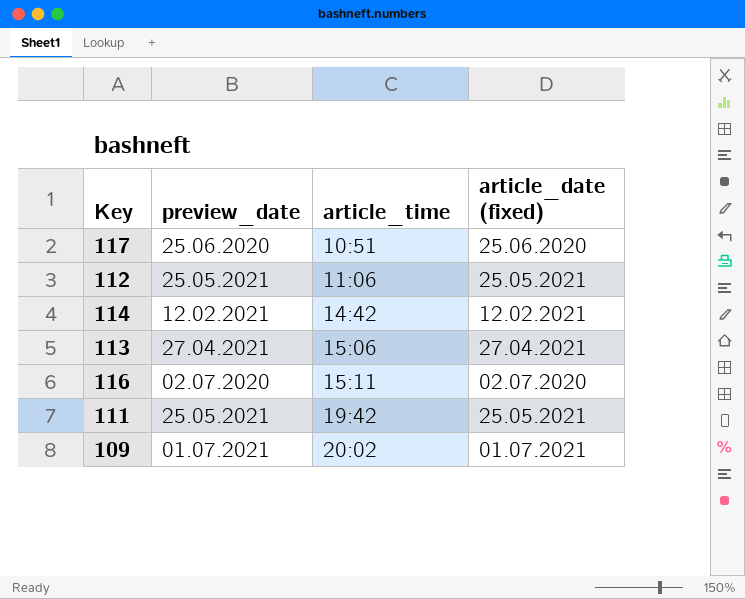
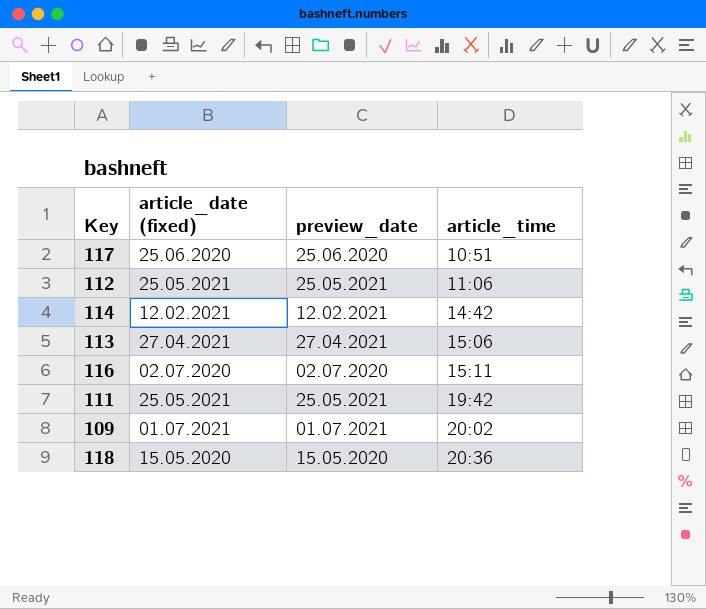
column article_date (fixed) | position: 4 -> 2
row 118: none -> 15.05.2020 | 15.05.2020 | 20:36

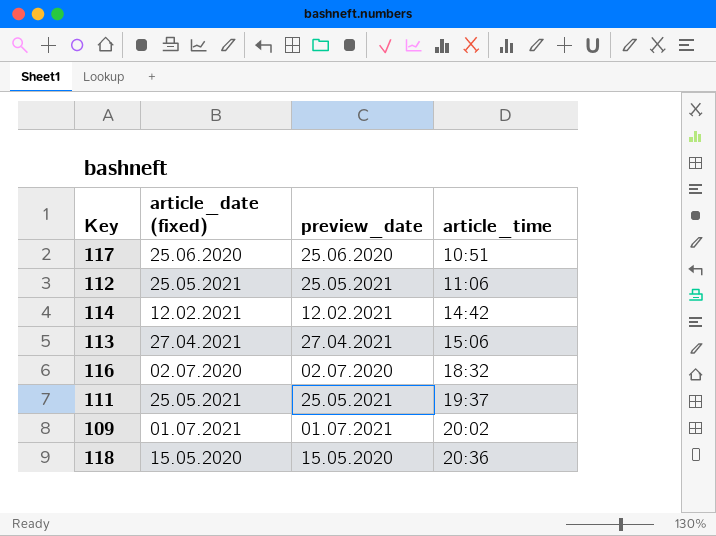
116 | article_time: 15:11 -> 18:32
111 | article_time: 19:42 -> 19:37

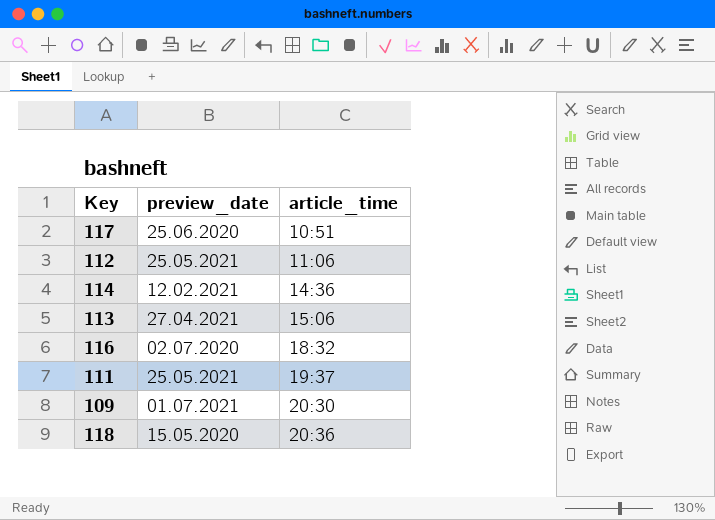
column article_date (fixed) | position: 2 -> none
114 | article_time: 14:42 -> 14:36
109 | article_time: 20:02 -> 20:30

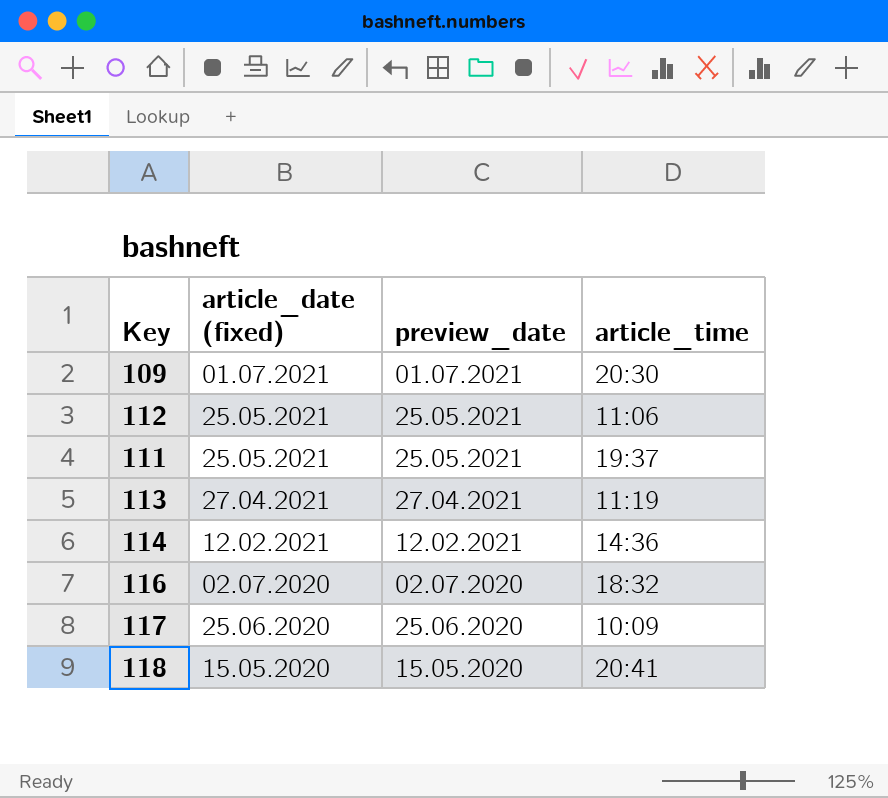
row order: article_time ascending -> article_date (fixed) descending
column article_date (fixed) | position: none -> 2
113 | article_time: 15:06 -> 11:19
117 | article_time: 10:51 -> 10:09
118 | article_time: 20:36 -> 20:41

